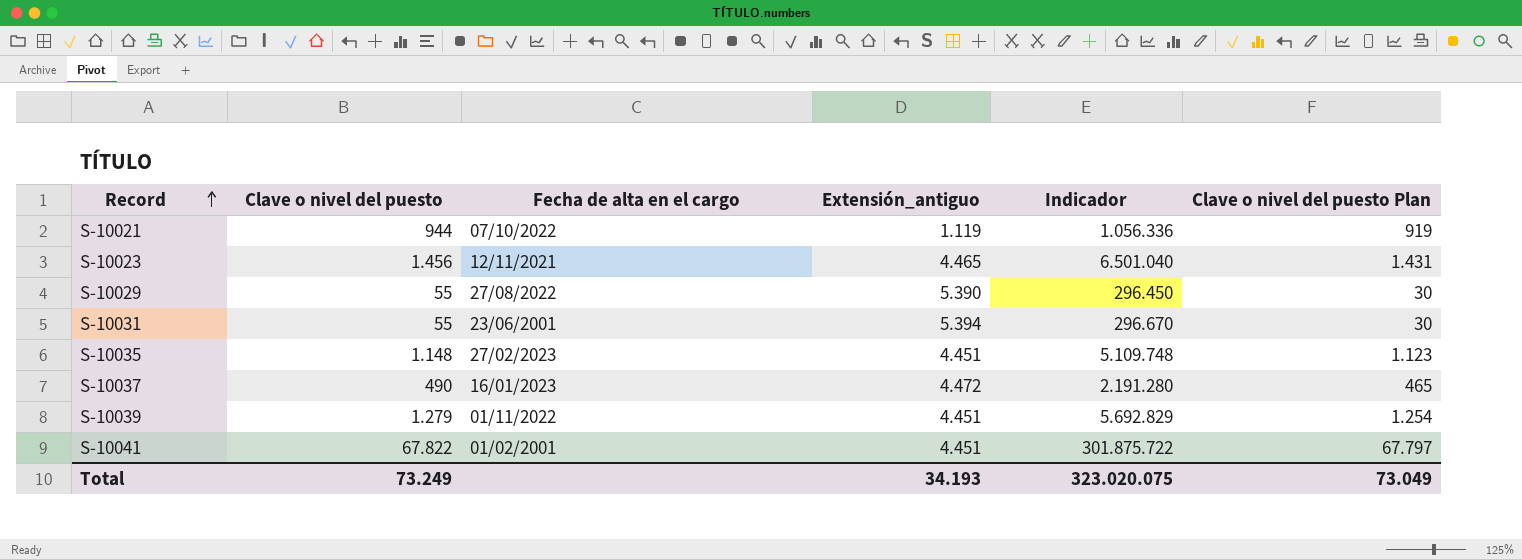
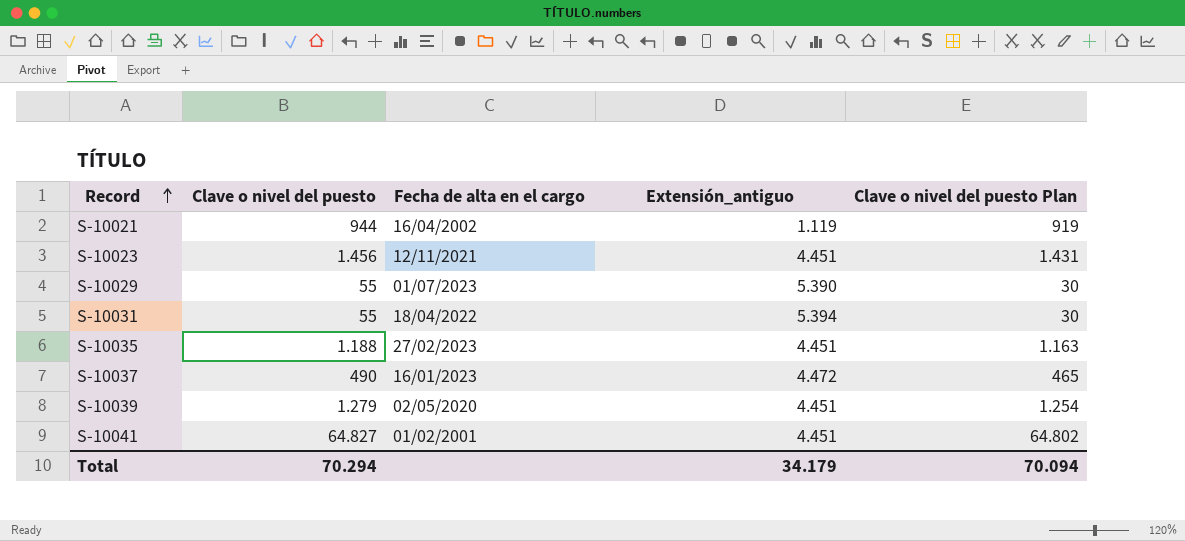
column Indicador | formula: [Clave o nivel del puesto] * [Extensión_antiguo] -> none
S-10021 | Fecha de alta en el cargo: 07/10/2022 -> 16/04/2002
S-10023 | Extensión_antiguo: 4.465 -> 4.451
S-10029 | Fecha de alta en el cargo: 27/08/2022 -> 01/07/2023
S-10031 | Fecha de alta en el cargo: 23/06/2001 -> 18/04/2022
S-10035 | Clave o nivel del puesto: 1.148 -> 1.188
S-10035 | Clave o nivel del puesto Plan: 1.123 -> 1.163
S-10039 | Fecha de alta en el cargo: 01/11/2022 -> 02/05/2020
S-10041 | Clave o nivel del puesto: 67.822 -> 64.827
S-10041 | Clave o nivel del puesto Plan: 67.797 -> 64.802
Total | Clave o nivel del puesto: 73.249 -> 70.294
Total | Extensión_antiguo: 34.193 -> 34.179
Total | Clave o nivel del puesto Plan: 73.049 -> 70.094

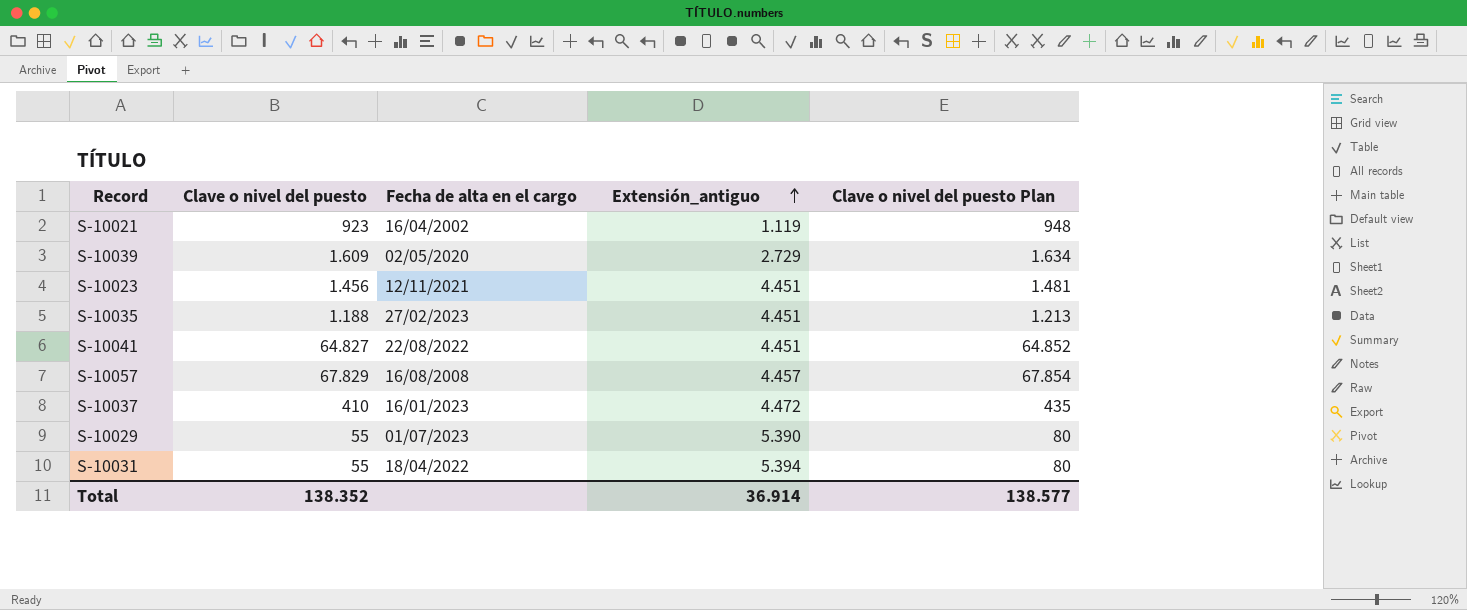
row order: Record ascending -> Extensión_antiguo ascending
column Clave o nivel del puesto Plan | formula: [Clave o nivel del puesto] - 25 -> [Clave o nivel del puesto] + 25
S-10021 | Clave o nivel del puesto: 944 -> 923
S-10039 | Clave o nivel del puesto: 1.279 -> 1.609
S-10039 | Extensión_antiguo: 4.451 -> 2.729
S-10041 | Fecha de alta en el cargo: 01/02/2001 -> 22/08/2022
row S-10057: none -> 67.829 | 16/08/2008 | 4.457 | 67.854
S-10037 | Clave o nivel del puesto: 490 -> 410
Total | Clave o nivel del puesto: 70.294 -> 138.352
Total | Extensión_antiguo: 34.179 -> 36.914
Total | Clave o nivel del puesto Plan: 70.094 -> 138.577

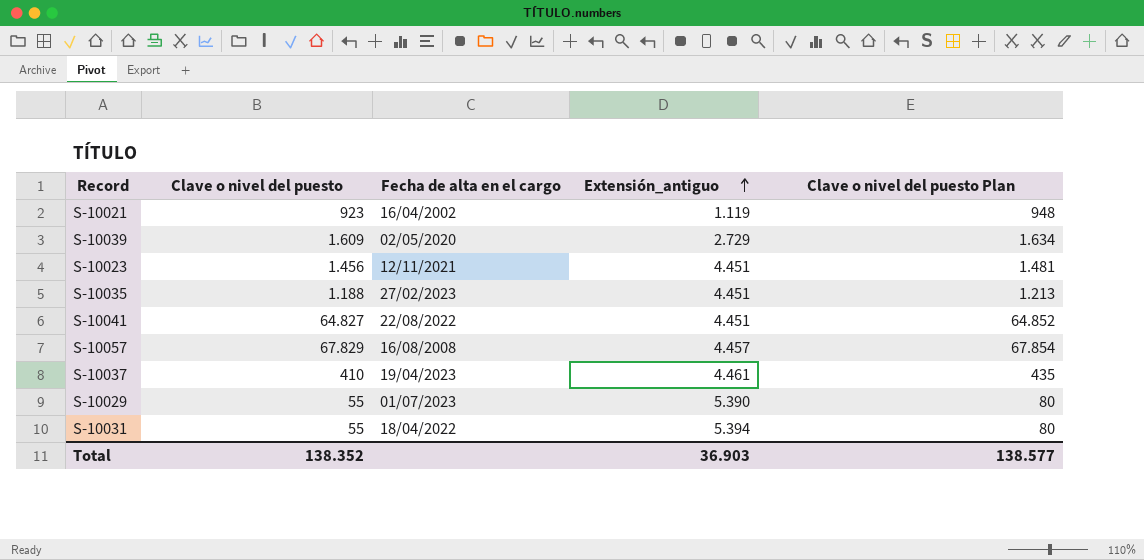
S-10037 | Fecha de alta en el cargo: 16/01/2023 -> 19/04/2023
S-10037 | Extensión_antiguo: 4.472 -> 4.461
Total | Extensión_antiguo: 36.914 -> 36.903

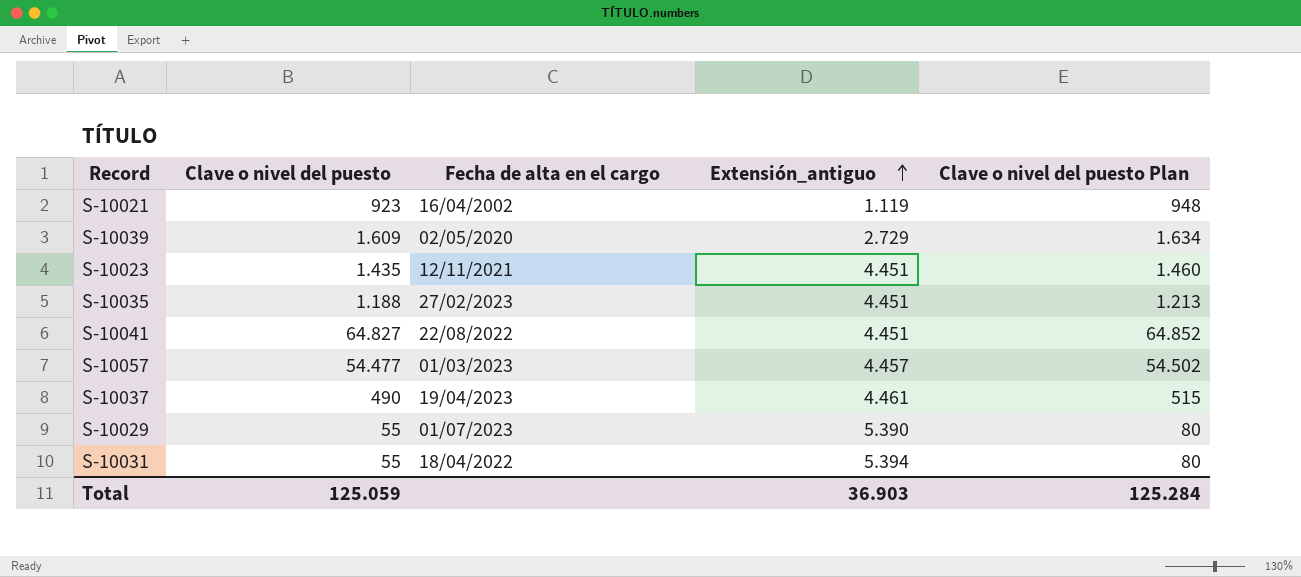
S-10023 | Clave o nivel del puesto: 1.456 -> 1.435
S-10023 | Clave o nivel del puesto Plan: 1.481 -> 1.460
S-10057 | Clave o nivel del puesto: 67.829 -> 54.477
S-10057 | Fecha de alta en el cargo: 16/08/2008 -> 01/03/2023
S-10057 | Clave o nivel del puesto Plan: 67.854 -> 54.502
S-10037 | Clave o nivel del puesto: 410 -> 490
S-10037 | Clave o nivel del puesto Plan: 435 -> 515
Total | Clave o nivel del puesto: 138.352 -> 125.059
Total | Clave o nivel del puesto Plan: 138.577 -> 125.284

